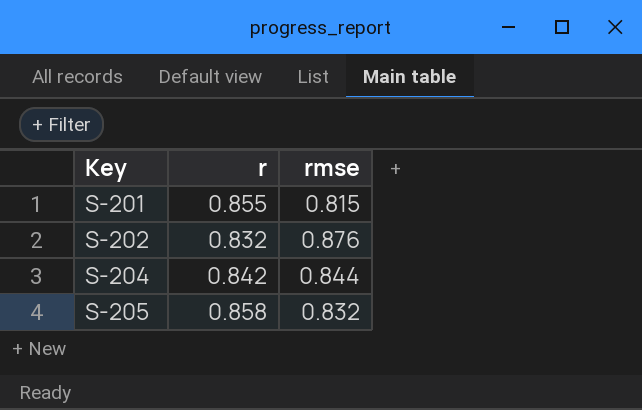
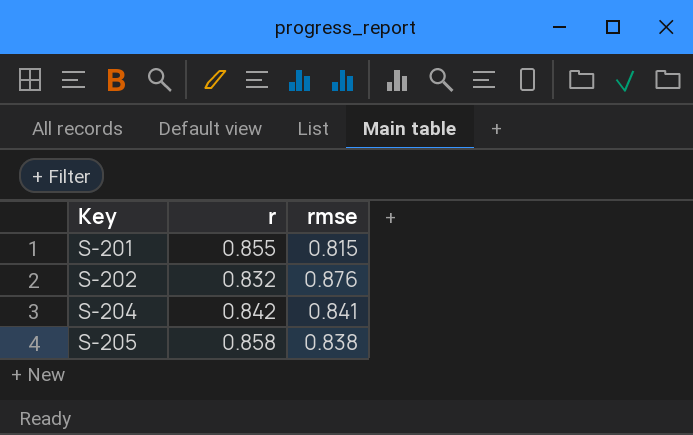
S-204 | rmse: 0.844 -> 0.841
S-205 | rmse: 0.832 -> 0.838

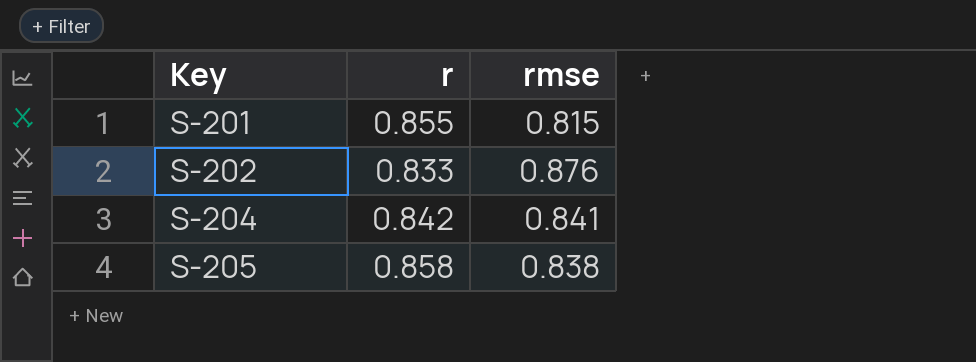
S-202 | r: 0.832 -> 0.833

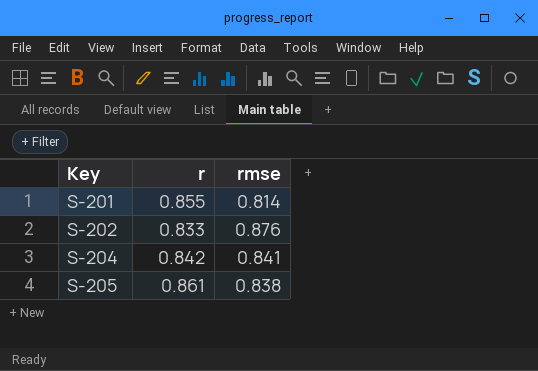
S-201 | rmse: 0.815 -> 0.814
S-205 | r: 0.858 -> 0.861

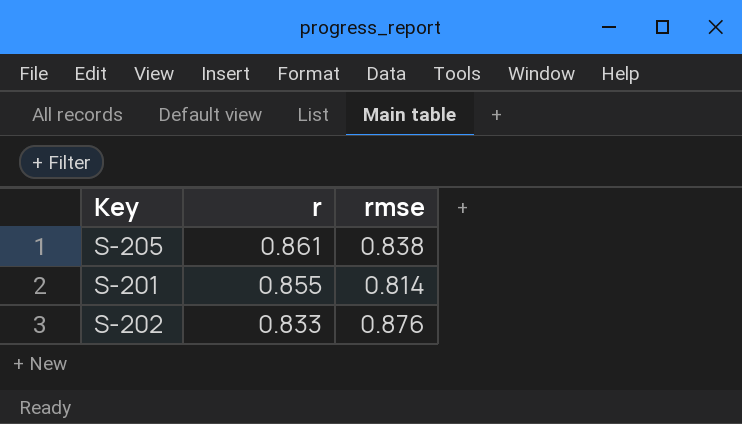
row order: Key ascending -> r descending
row S-204: 0.842 | 0.841 -> none

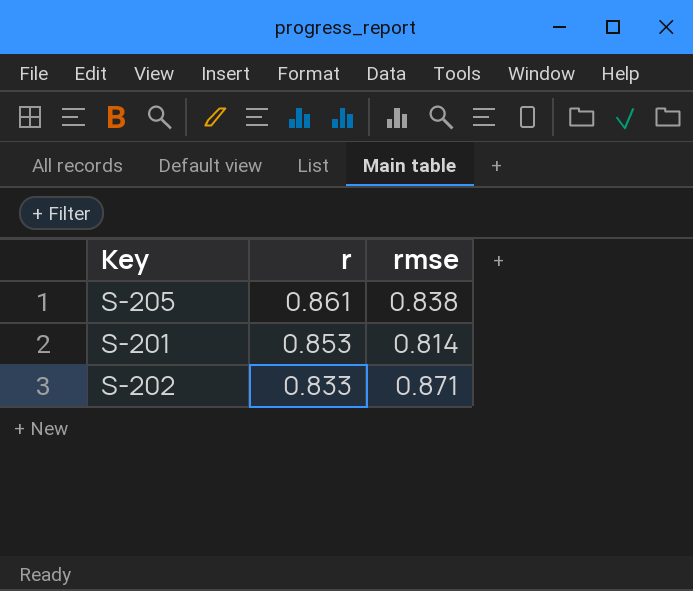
S-201 | r: 0.855 -> 0.853
S-202 | rmse: 0.876 -> 0.871

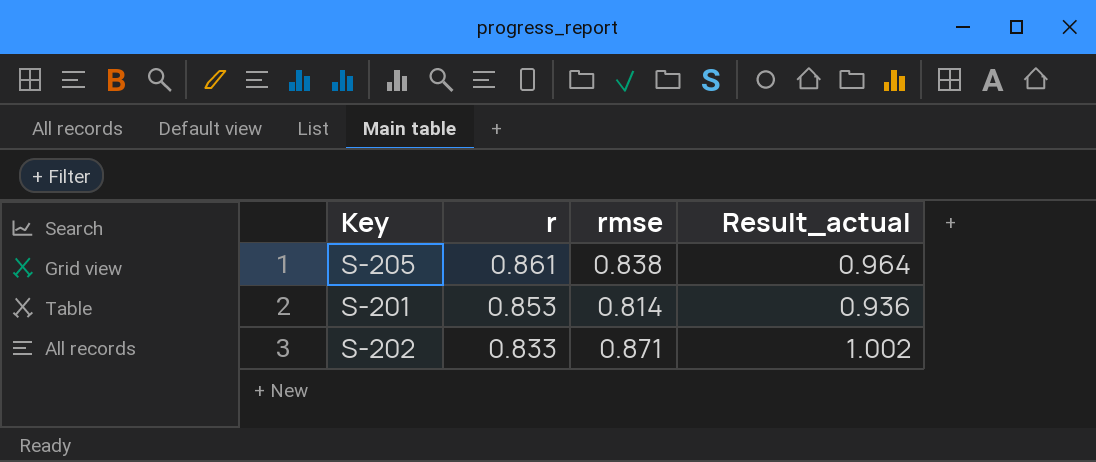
column Result_actual | formula: none -> [rmse] * 1.15

